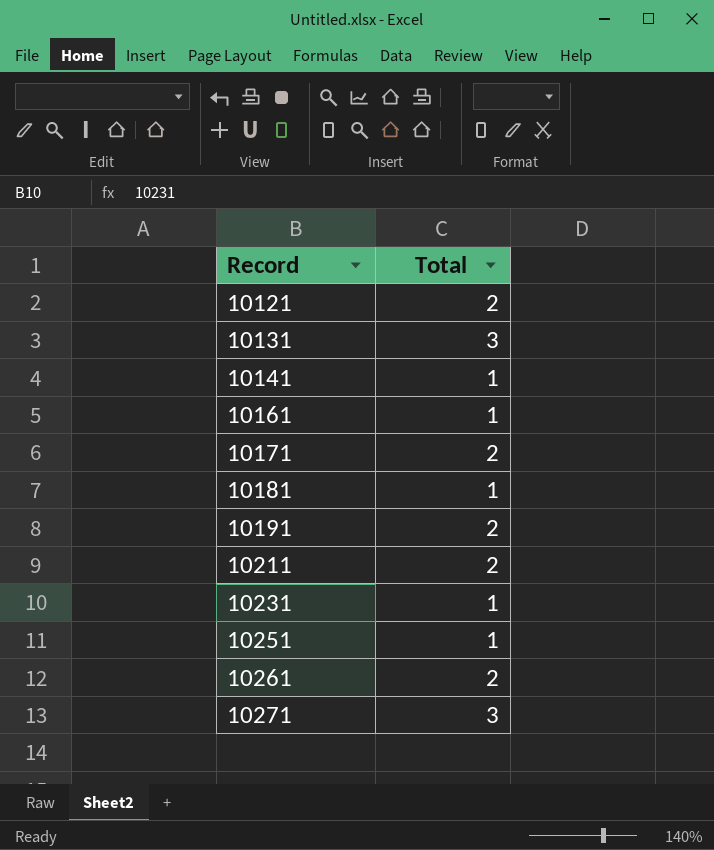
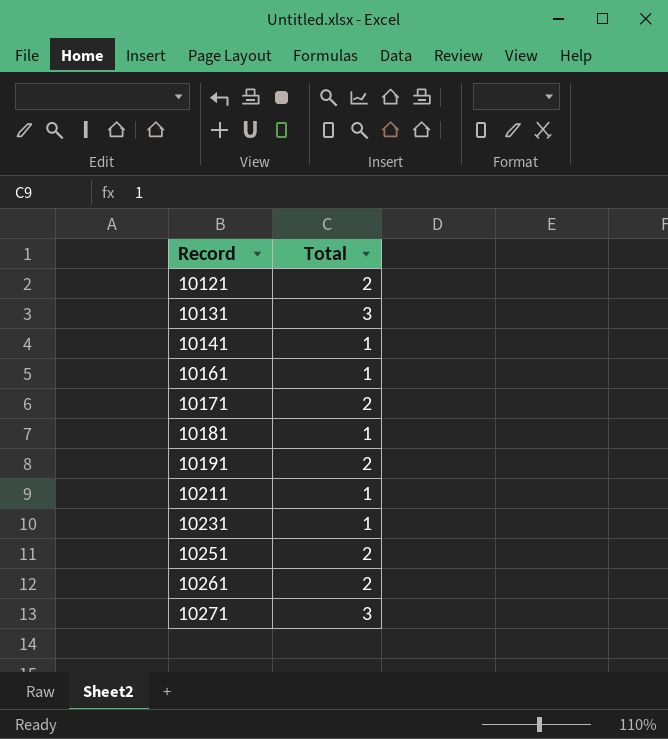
10211 | Total: 2 -> 1
10251 | Total: 1 -> 2

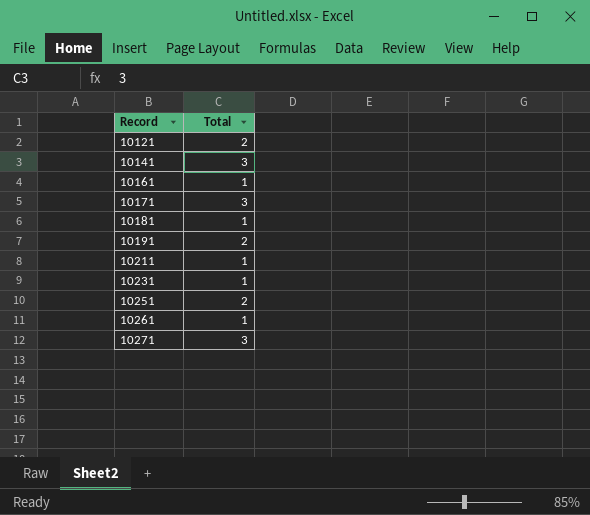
row 10131: 3 -> none
10141 | Total: 1 -> 3
10171 | Total: 2 -> 3
10261 | Total: 2 -> 1

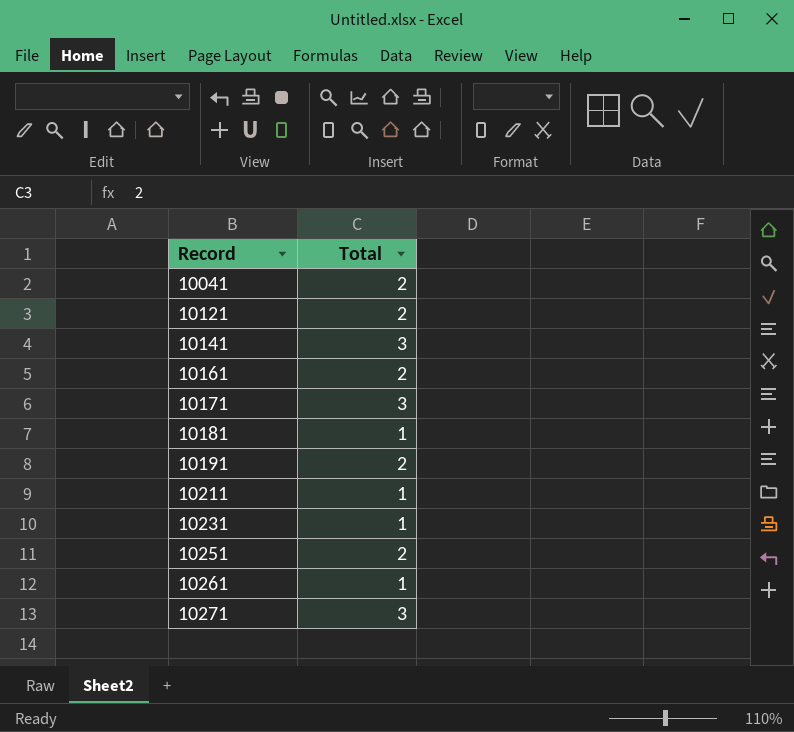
row 10041: none -> 2
10161 | Total: 1 -> 2

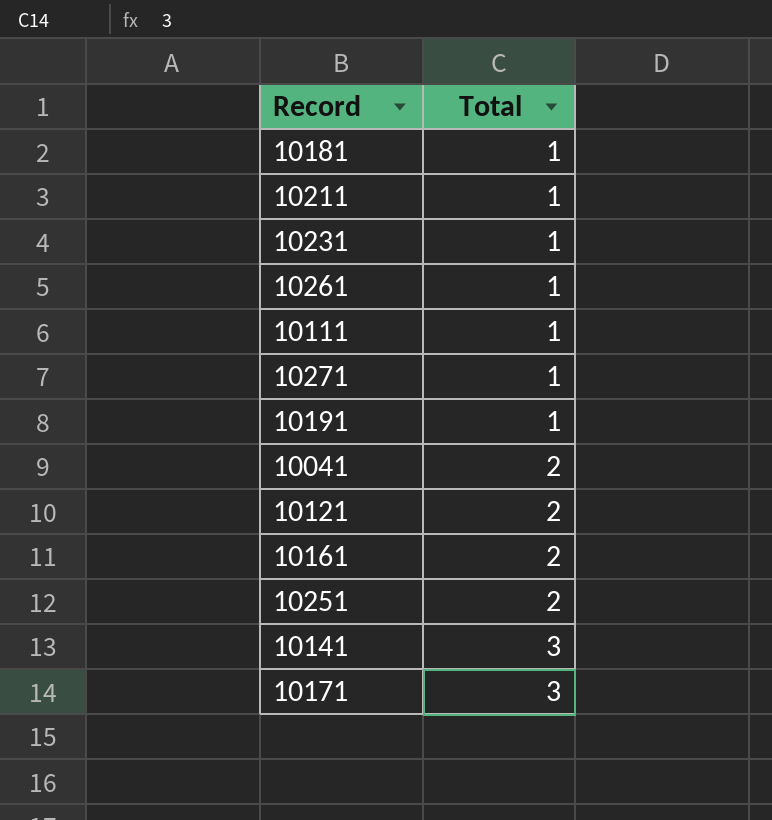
row order: Record ascending -> Total ascending
row 10111: none -> 1
10271 | Total: 3 -> 1
10191 | Total: 2 -> 1

